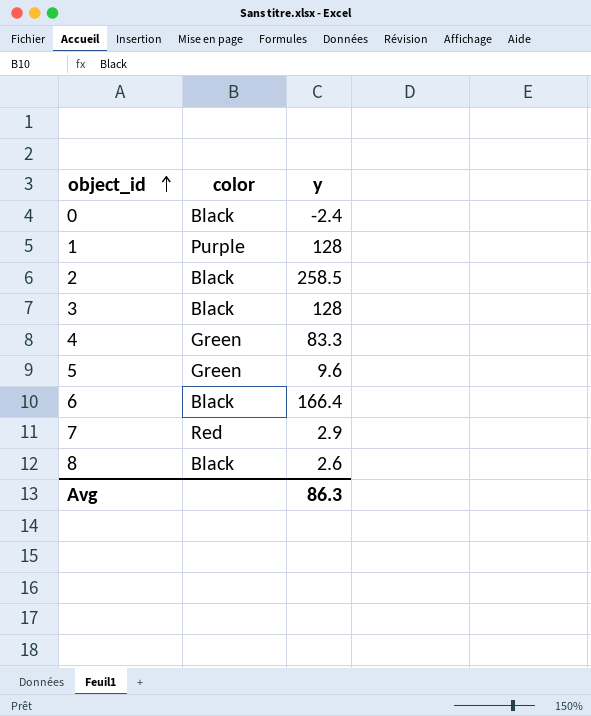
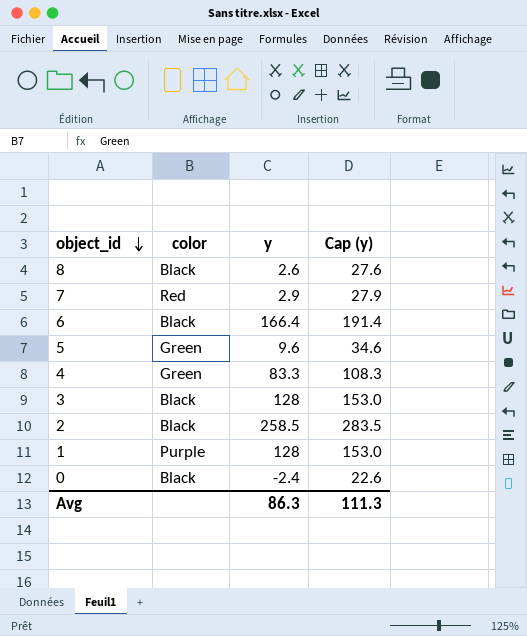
row order: object_id ascending -> object_id descending
column Cap (y) | formula: none -> [y] + 25

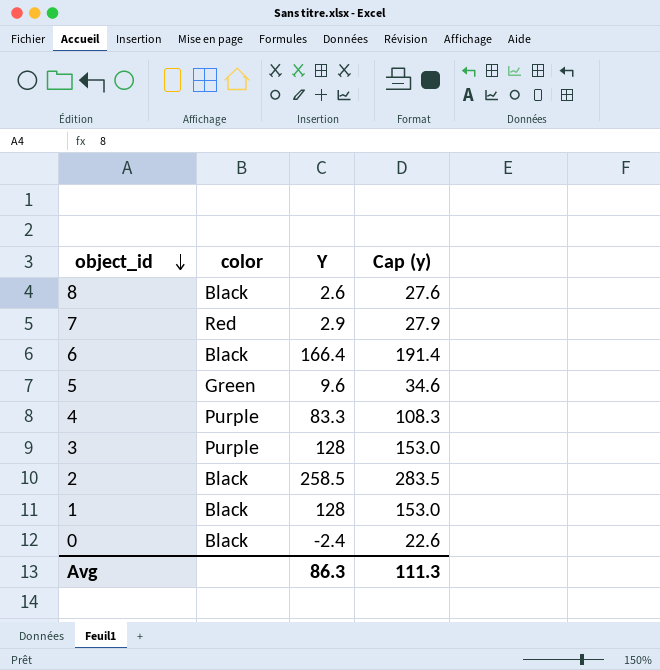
column name: y -> Y
4 | color: Green -> Purple
3 | color: Black -> Purple
1 | color: Purple -> Black

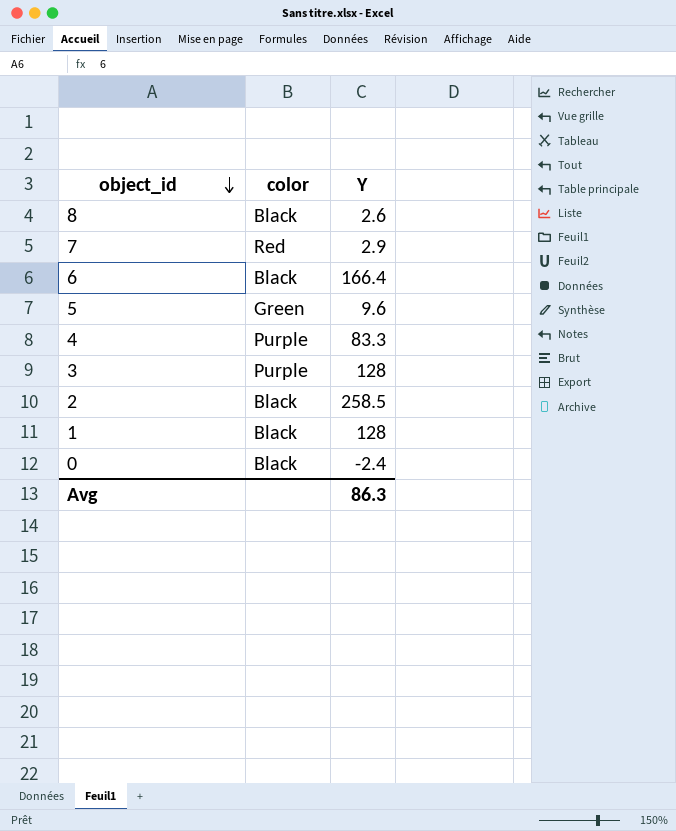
column Cap (y) | formula: [Y] + 25 -> none

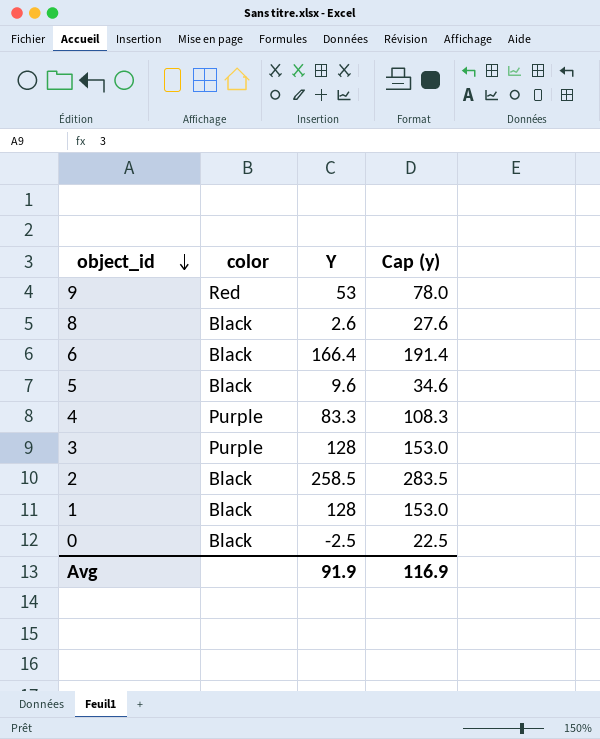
column Cap (y) | formula: none -> [Y] + 25
row 7: Red | 2.9 -> none
row 9: none -> Red | 53 | 78.0
5 | color: Green -> Black
0 | Y: -2.4 -> -2.5
Avg | Y: 86.3 -> 91.9

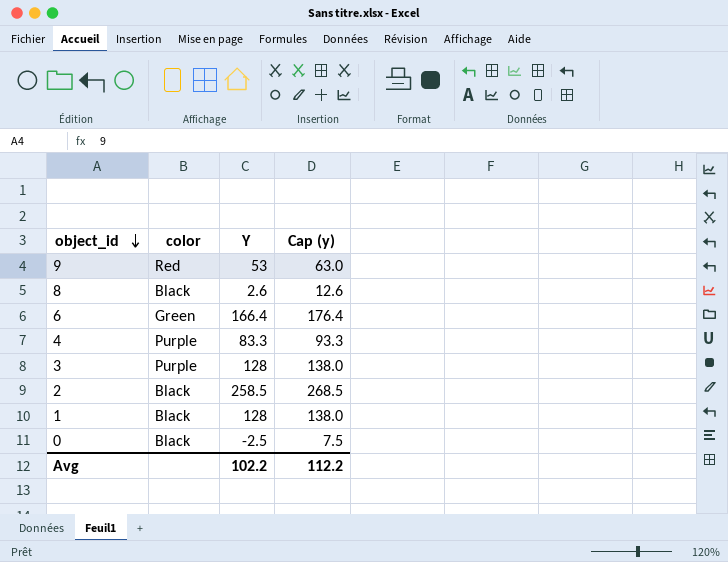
column Cap (y) | formula: [Y] + 25 -> [Y] + 10
row 5: Black | 9.6 | 34.6 -> none
6 | color: Black -> Green
Avg | Y: 91.9 -> 102.2
Avg | Cap (y): 116.9 -> 112.2

